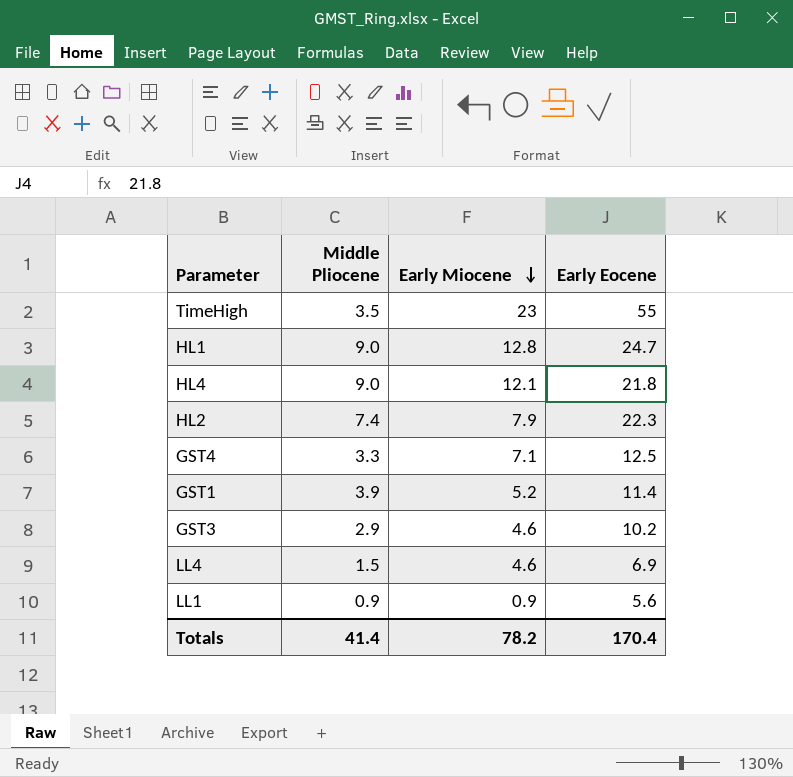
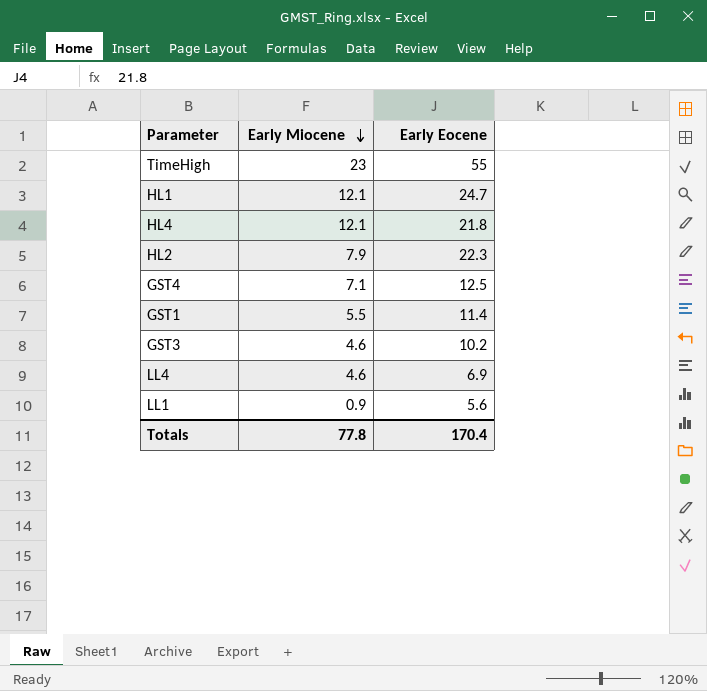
column Middle Pliocene | position: 2 -> none
HL1 | Early Miocene: 12.8 -> 12.1
GST1 | Early Miocene: 5.2 -> 5.5
Totals | Early Miocene: 78.2 -> 77.8

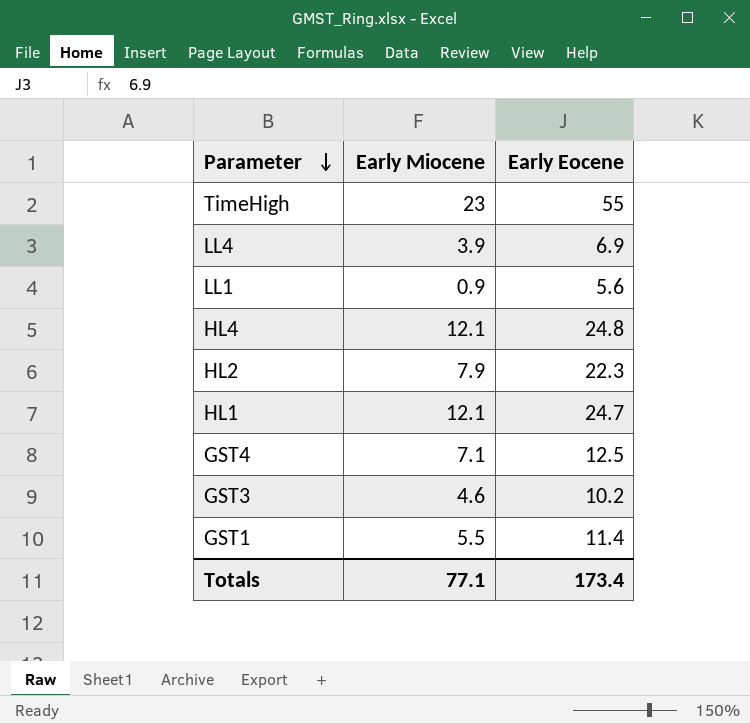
row order: Early Miocene descending -> Parameter descending
LL4 | Early Miocene: 4.6 -> 3.9
HL4 | Early Eocene: 21.8 -> 24.8
Totals | Early Miocene: 77.8 -> 77.1
Totals | Early Eocene: 170.4 -> 173.4

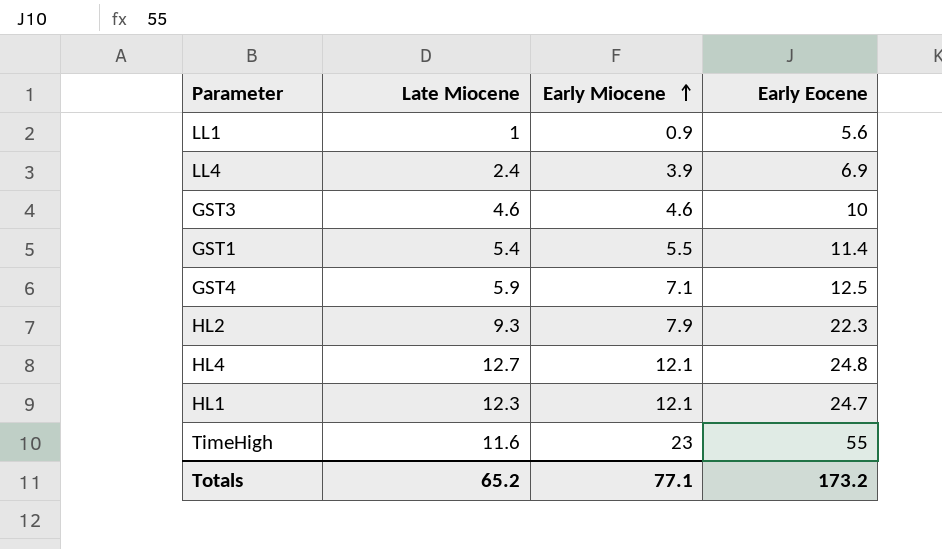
row order: Parameter descending -> Early Miocene ascending
column Late Miocene | position: none -> 2
GST3 | Early Eocene: 10.2 -> 10
Totals | Early Eocene: 173.4 -> 173.2

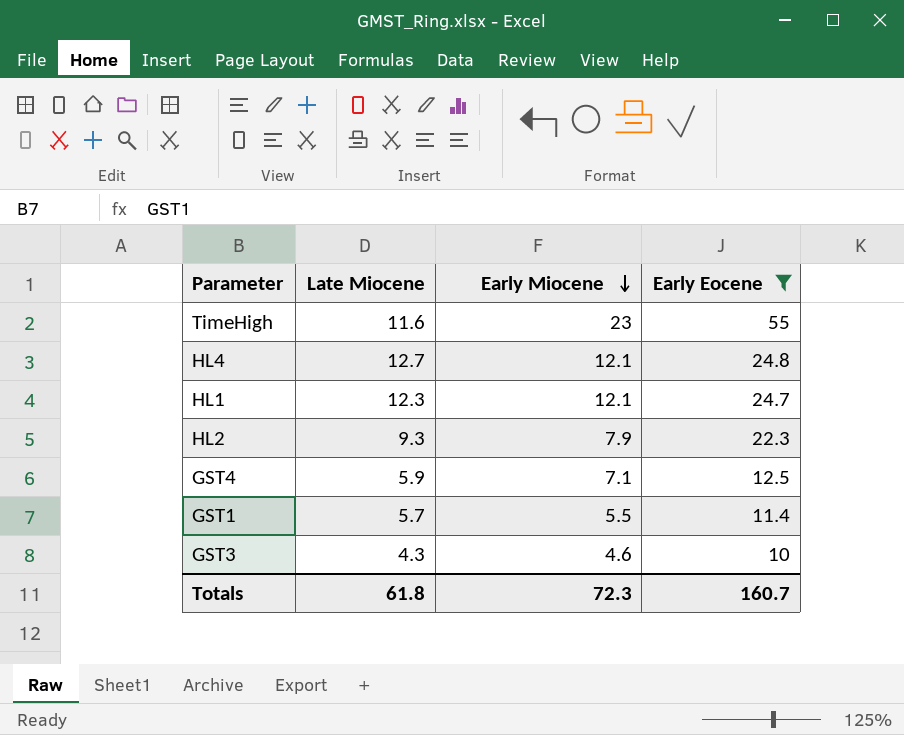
filter: none -> Early Eocene >= 10
row order: Early Miocene ascending -> Early Miocene descending
GST1 | Late Miocene: 5.4 -> 5.7
GST3 | Late Miocene: 4.6 -> 4.3
Totals | Late Miocene: 65.2 -> 61.8
Totals | Early Miocene: 77.1 -> 72.3
Totals | Early Eocene: 173.2 -> 160.7

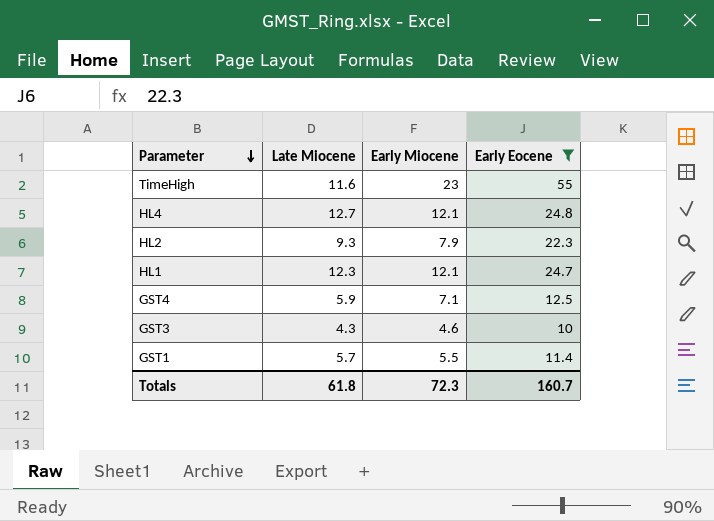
row order: Early Miocene descending -> Parameter descending

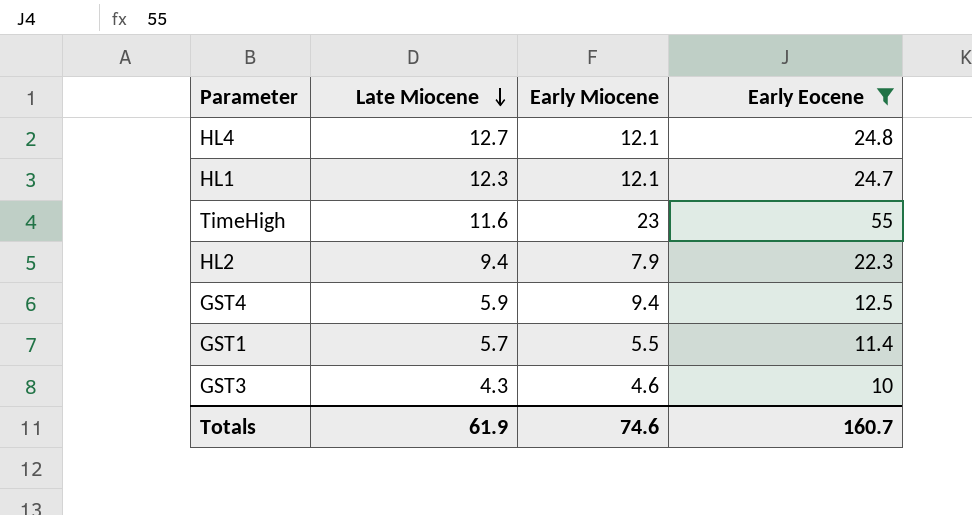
row order: Parameter descending -> Late Miocene descending
HL2 | Late Miocene: 9.3 -> 9.4
GST4 | Early Miocene: 7.1 -> 9.4
Totals | Late Miocene: 61.8 -> 61.9
Totals | Early Miocene: 72.3 -> 74.6

